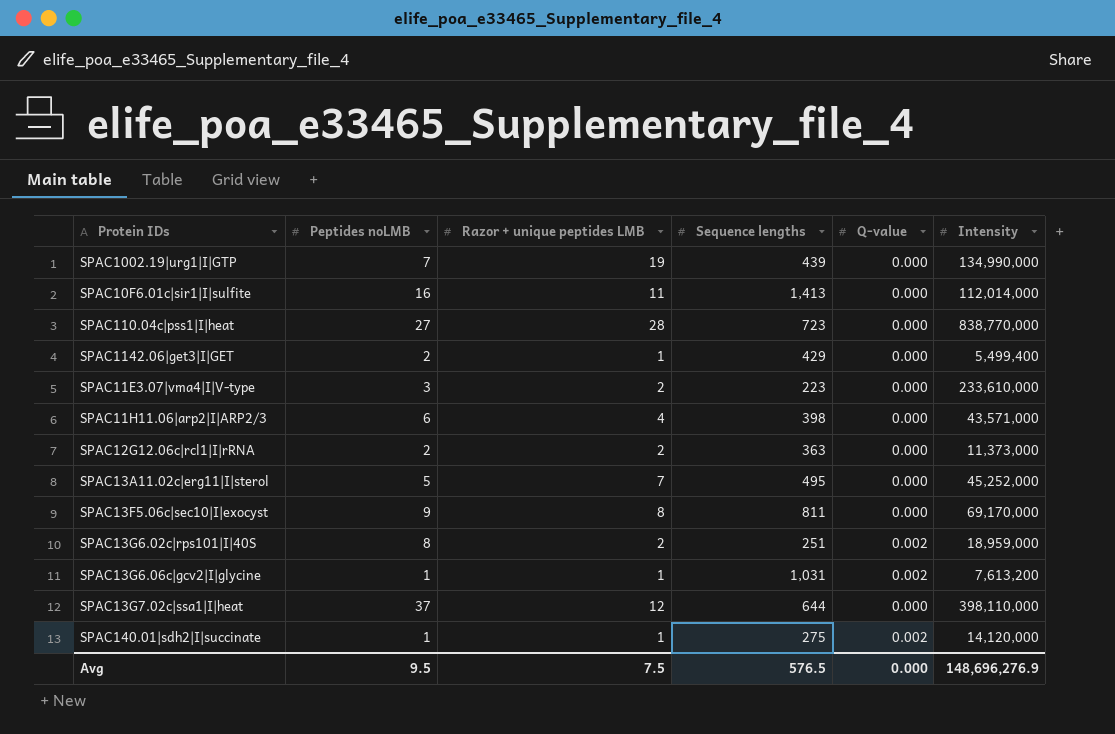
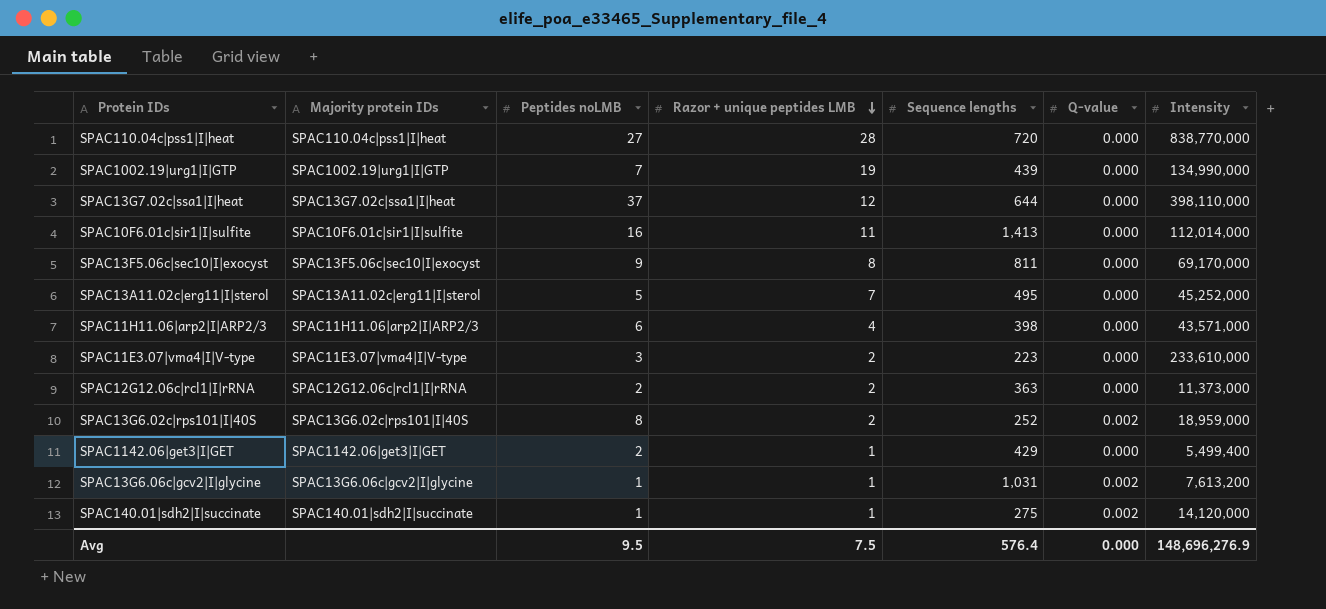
row order: none -> Razor + unique peptides LMB descending
column Majority protein IDs | position: none -> 2
SPAC110.04c|pss1|I|heat | Sequence lengths: 723 -> 720
SPAC13G6.02c|rps101|I|40S | Sequence lengths: 251 -> 252
Avg | Sequence lengths: 576.5 -> 576.4

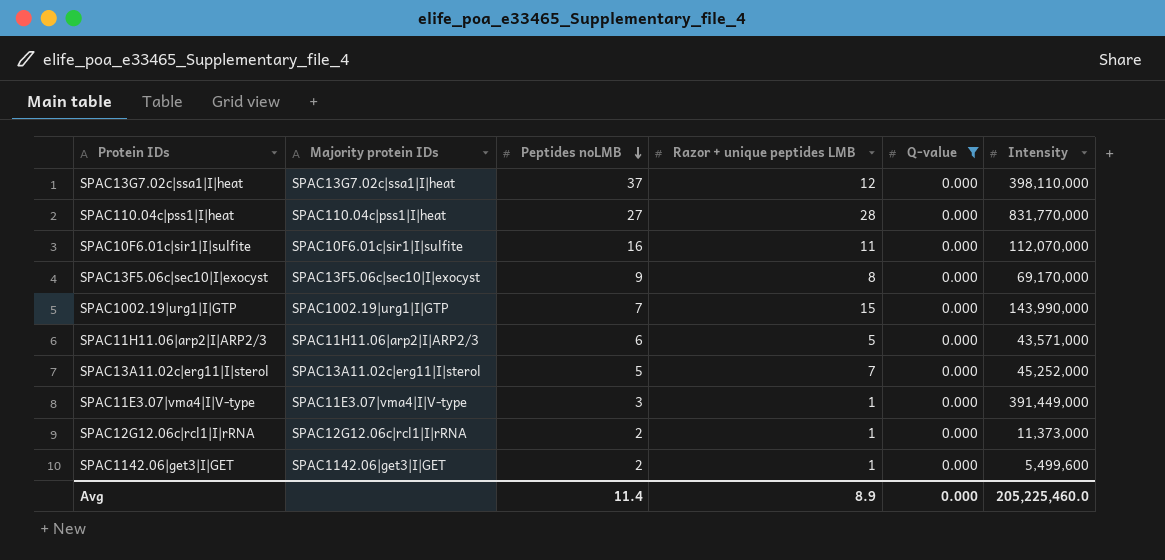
filter: none -> Q-value = 0.000
row order: Razor + unique peptides LMB descending -> Peptides noLMB descending
column Sequence lengths | position: 5 -> none
SPAC110.04c|pss1|I|heat | Intensity: 838,770,000 -> 831,770,000
SPAC10F6.01c|sir1|I|sulfite | Intensity: 112,014,000 -> 112,070,000
SPAC1002.19|urg1|I|GTP | Razor + unique peptides LMB: 19 -> 15
SPAC1002.19|urg1|I|GTP | Intensity: 134,990,000 -> 143,990,000
SPAC11H11.06|arp2|I|ARP2/3 | Razor + unique peptides LMB: 4 -> 5
SPAC11E3.07|vma4|I|V-type | Razor + unique peptides LMB: 2 -> 1
SPAC11E3.07|vma4|I|V-type | Intensity: 233,610,000 -> 391,449,000
SPAC12G12.06c|rcl1|I|rRNA | Razor + unique peptides LMB: 2 -> 1
SPAC1142.06|get3|I|GET | Intensity: 5,499,400 -> 5,499,600
Avg | Peptides noLMB: 9.5 -> 11.4
Avg | Razor + unique peptides LMB: 7.5 -> 8.9
Avg | Intensity: 148,696,276.9 -> 205,225,460.0

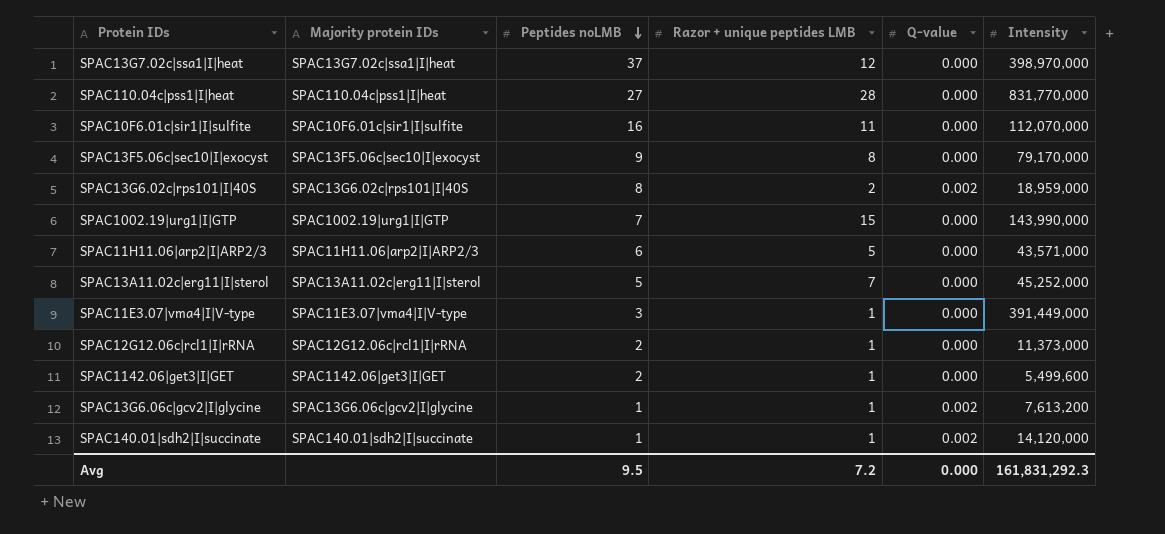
filter: Q-value = 0.000 -> none
SPAC13G7.02c|ssa1|I|heat | Intensity: 398,110,000 -> 398,970,000
SPAC13F5.06c|sec10|I|exocyst | Intensity: 69,170,000 -> 79,170,000
Avg | Peptides noLMB: 11.4 -> 9.5
Avg | Razor + unique peptides LMB: 8.9 -> 7.2
Avg | Intensity: 205,225,460.0 -> 161,831,292.3

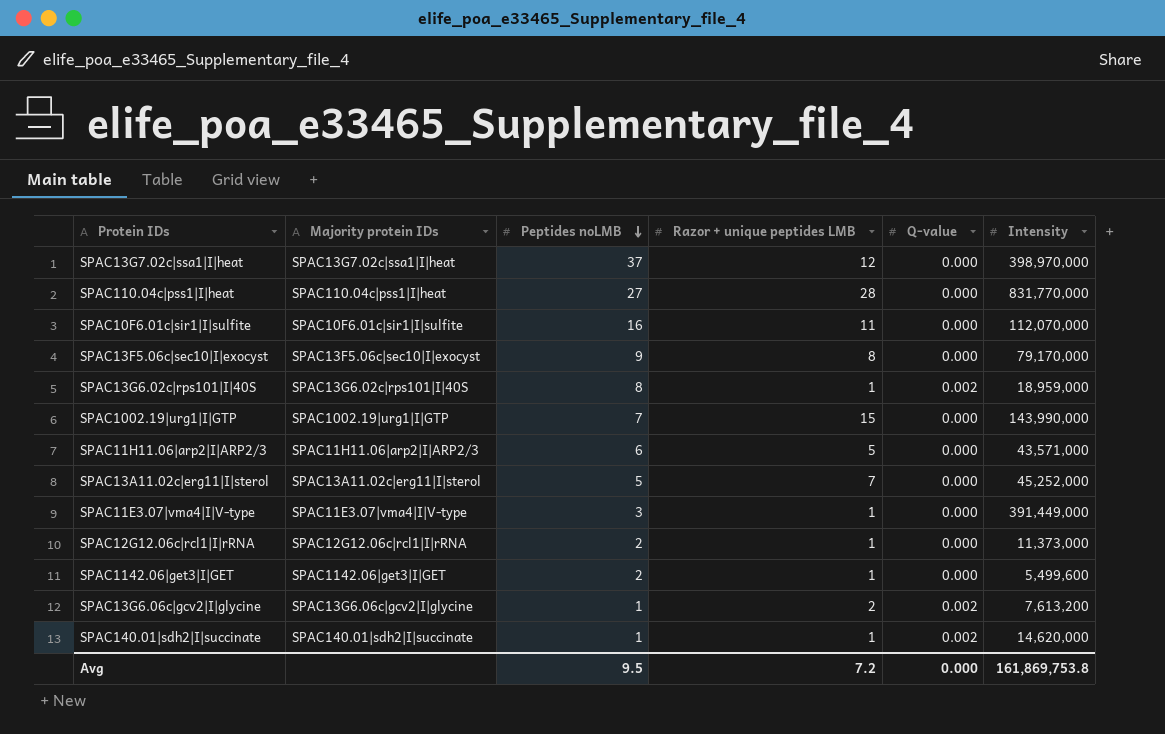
SPAC13G6.02c|rps101|I|40S | Razor + unique peptides LMB: 2 -> 1
SPAC13G6.06c|gcv2|I|glycine | Razor + unique peptides LMB: 1 -> 2
SPAC140.01|sdh2|I|succinate | Intensity: 14,120,000 -> 14,620,000
Avg | Intensity: 161,831,292.3 -> 161,869,753.8

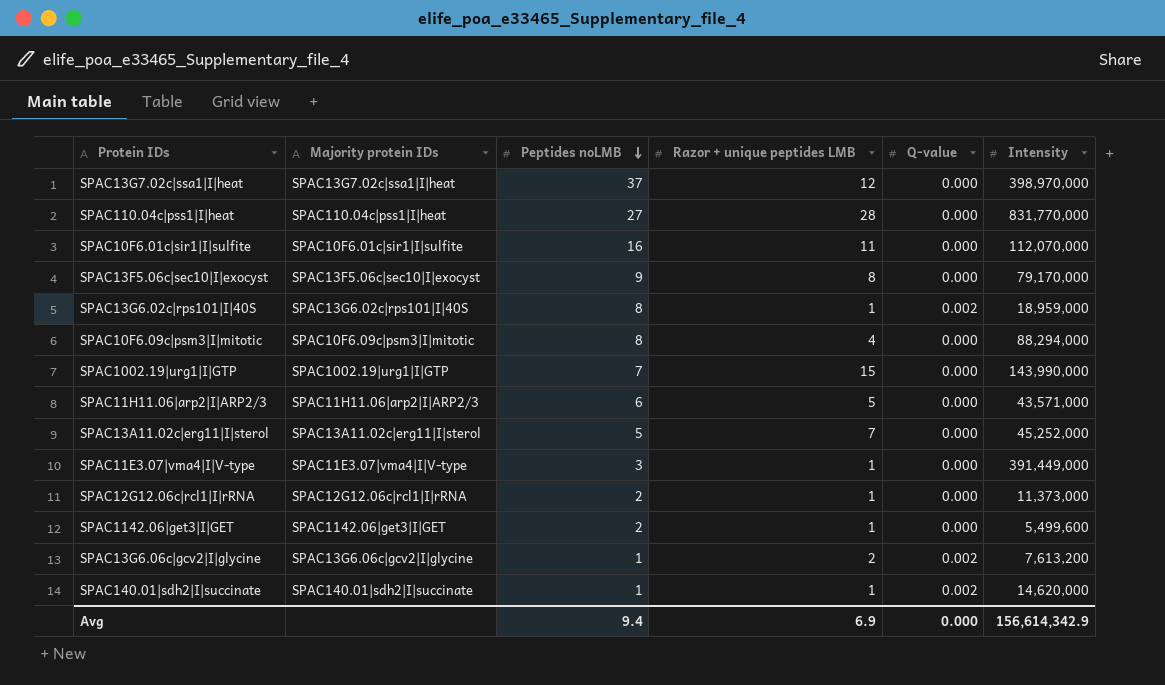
row SPAC10F6.09c|psm3|I|mitotic: none -> SPAC10F6.09c|psm3|I|mitotic | 8 | 4 | 0.000 | 88,294,000
Avg | Peptides noLMB: 9.5 -> 9.4
Avg | Razor + unique peptides LMB: 7.2 -> 6.9
Avg | Intensity: 161,869,753.8 -> 156,614,342.9

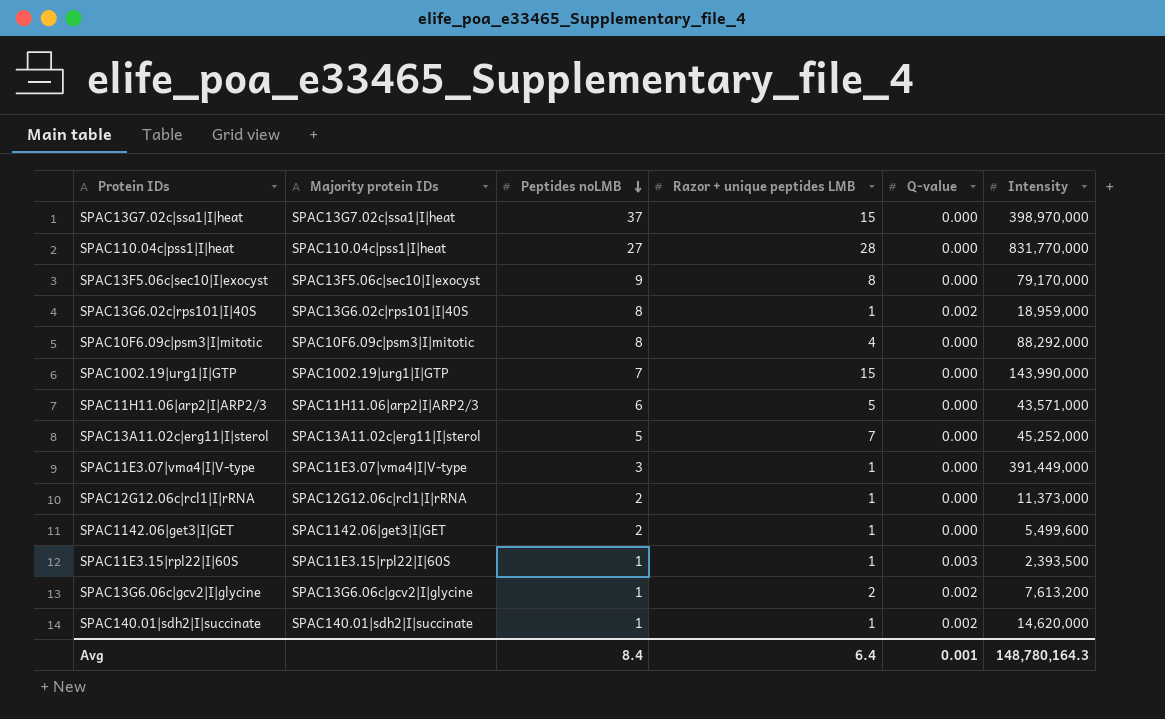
row SPAC10F6.01c|sir1|I|sulfite: SPAC10F6.01c|sir1|I|sulfite | 16 | 11 | 0.000 | 112,070,000 -> none
SPAC13G7.02c|ssa1|I|heat | Razor + unique peptides LMB: 12 -> 15
SPAC10F6.09c|psm3|I|mitotic | Intensity: 88,294,000 -> 88,292,000
row SPAC11E3.15|rpl22|I|60S: none -> SPAC11E3.15|rpl22|I|60S | 1 | 1 | 0.003 | 2,393,500
Avg | Peptides noLMB: 9.4 -> 8.4
Avg | Razor + unique peptides LMB: 6.9 -> 6.4
Avg | Q-value: 0.000 -> 0.001
Avg | Intensity: 156,614,342.9 -> 148,780,164.3

